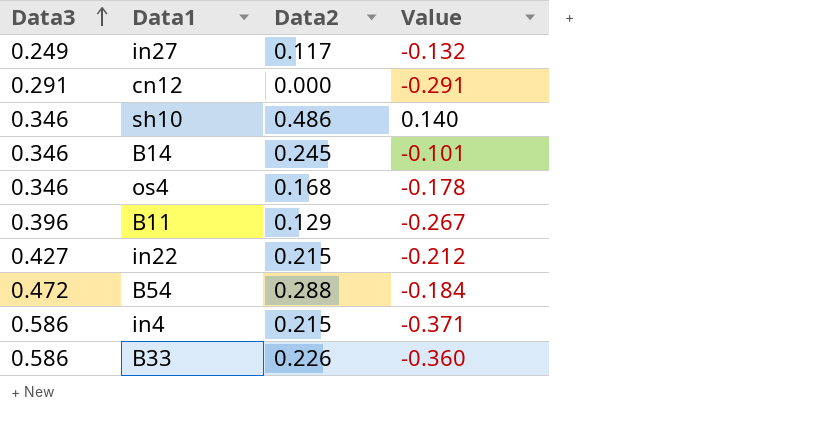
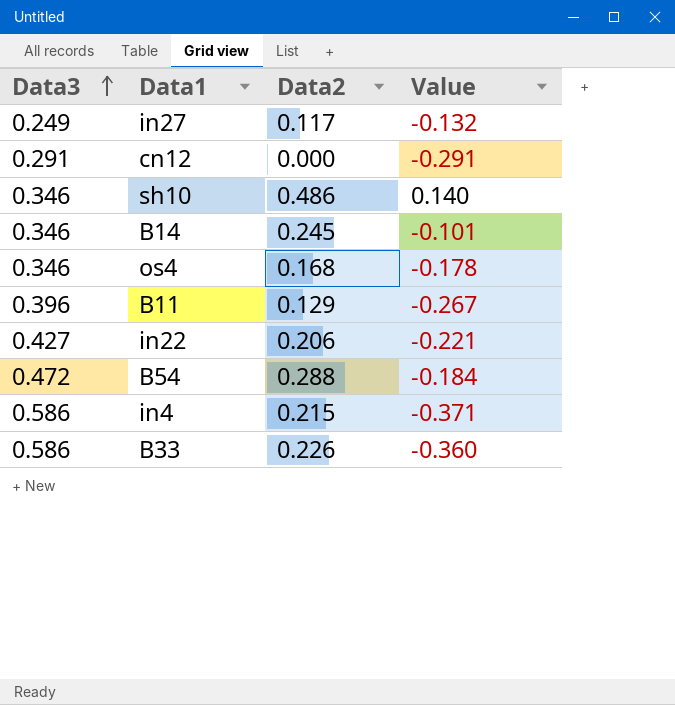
in22 | Data2: 0.215 -> 0.206
in22 | Value: -0.212 -> -0.221

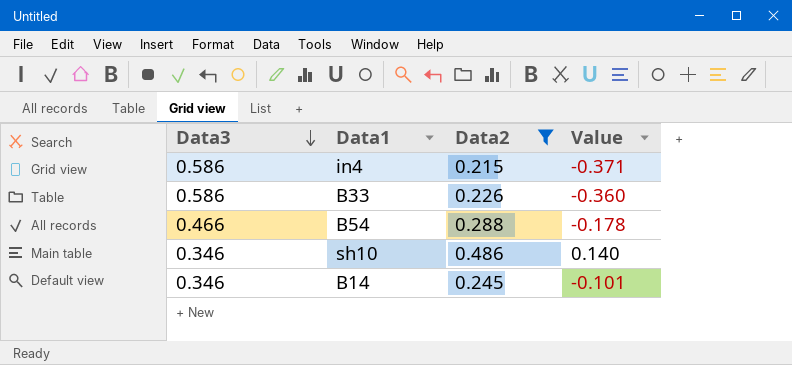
filter: none -> Data2 >= 0.215
row order: Data3 ascending -> Data3 descending
B54 | Data3: 0.472 -> 0.466
B54 | Value: -0.184 -> -0.178

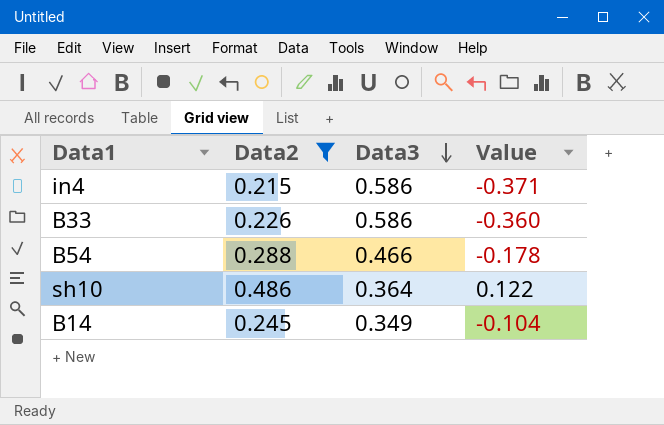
column Data3 | position: 1 -> 3
sh10 | Data3: 0.346 -> 0.364
sh10 | Value: 0.140 -> 0.122
B14 | Data3: 0.346 -> 0.349
B14 | Value: -0.101 -> -0.104

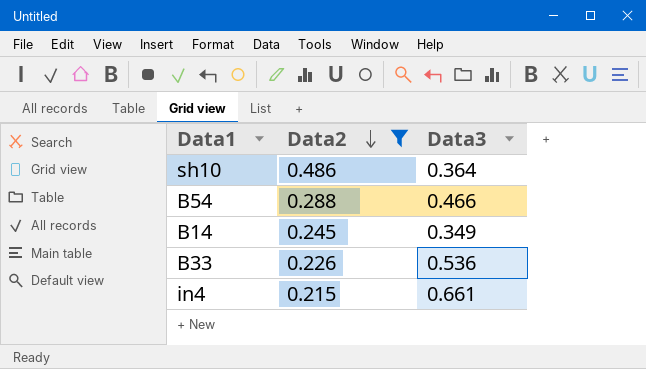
row order: Data3 descending -> Data2 descending
column Value | formula: [Data2] - [Data3] -> none
B33 | Data3: 0.586 -> 0.536
in4 | Data3: 0.586 -> 0.661

